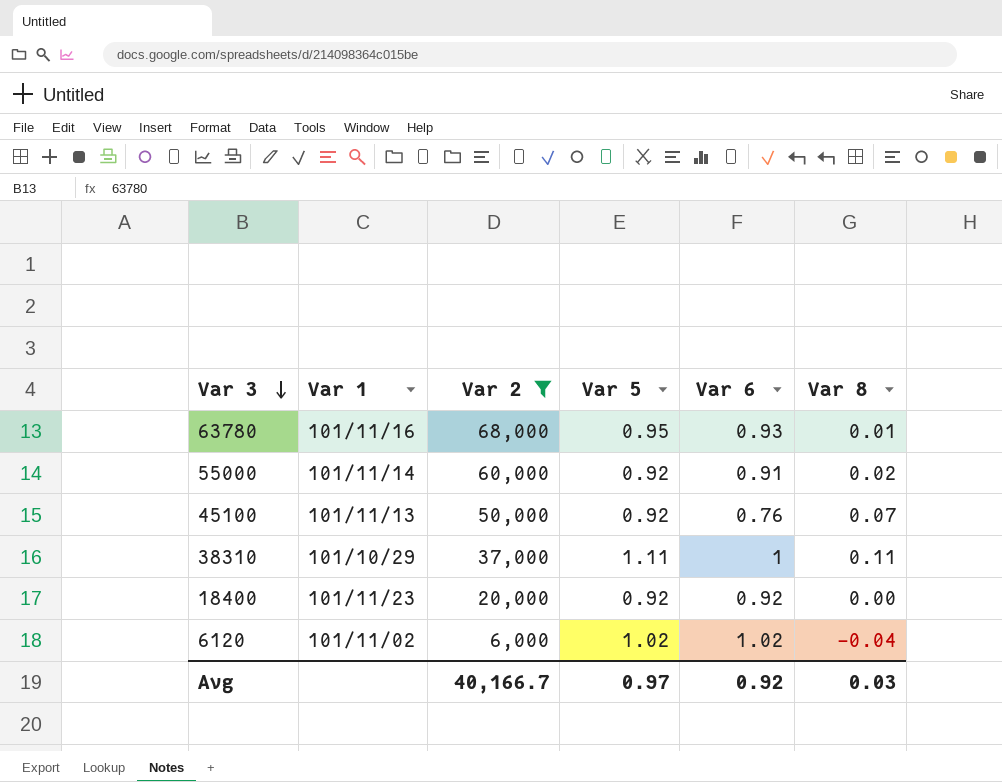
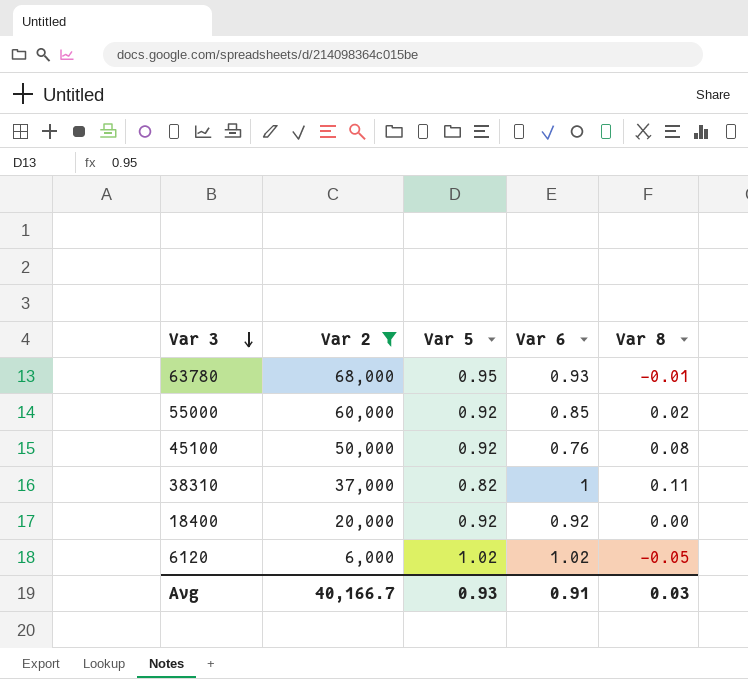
column Var 1 | position: 2 -> none
63780 | Var 8: 0.01 -> -0.01
55000 | Var 6: 0.91 -> 0.85
45100 | Var 8: 0.07 -> 0.08
38310 | Var 5: 1.11 -> 0.82
6120 | Var 8: -0.04 -> -0.05
Avg | Var 5: 0.97 -> 0.93
Avg | Var 6: 0.92 -> 0.91

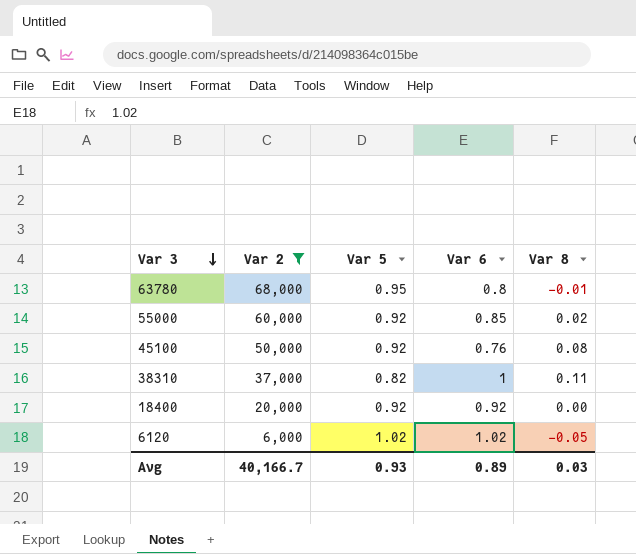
63780 | Var 6: 0.93 -> 0.8
Avg | Var 6: 0.91 -> 0.89

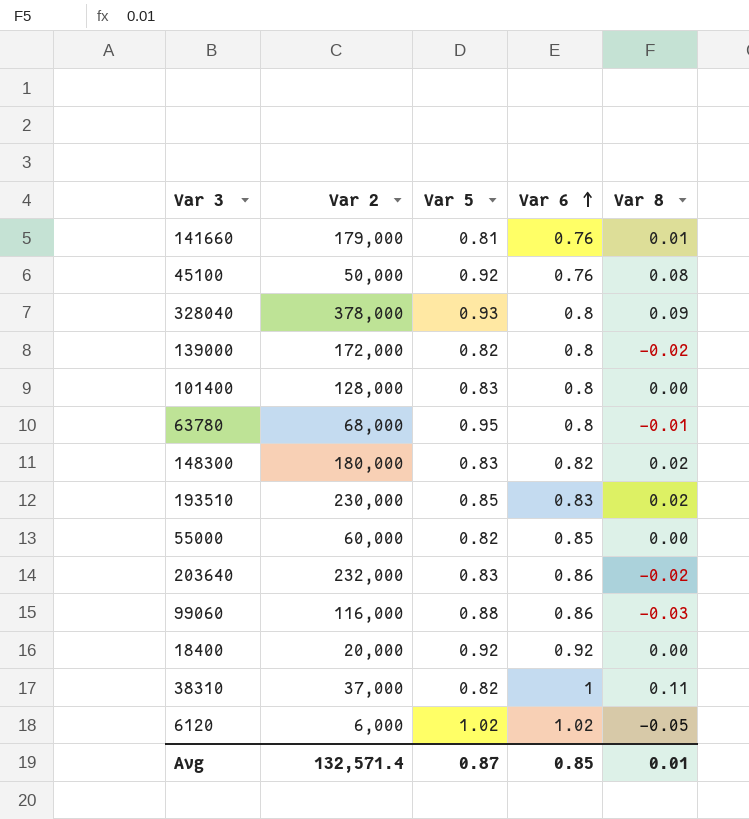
filter: Var 2 <= 68,000 -> none
row order: Var 3 descending -> Var 6 ascending
55000 | Var 5: 0.92 -> 0.82
55000 | Var 8: 0.02 -> 0.00
Avg | Var 2: 40,166.7 -> 132,571.4
Avg | Var 5: 0.93 -> 0.87
Avg | Var 6: 0.89 -> 0.85
Avg | Var 8: 0.03 -> 0.01

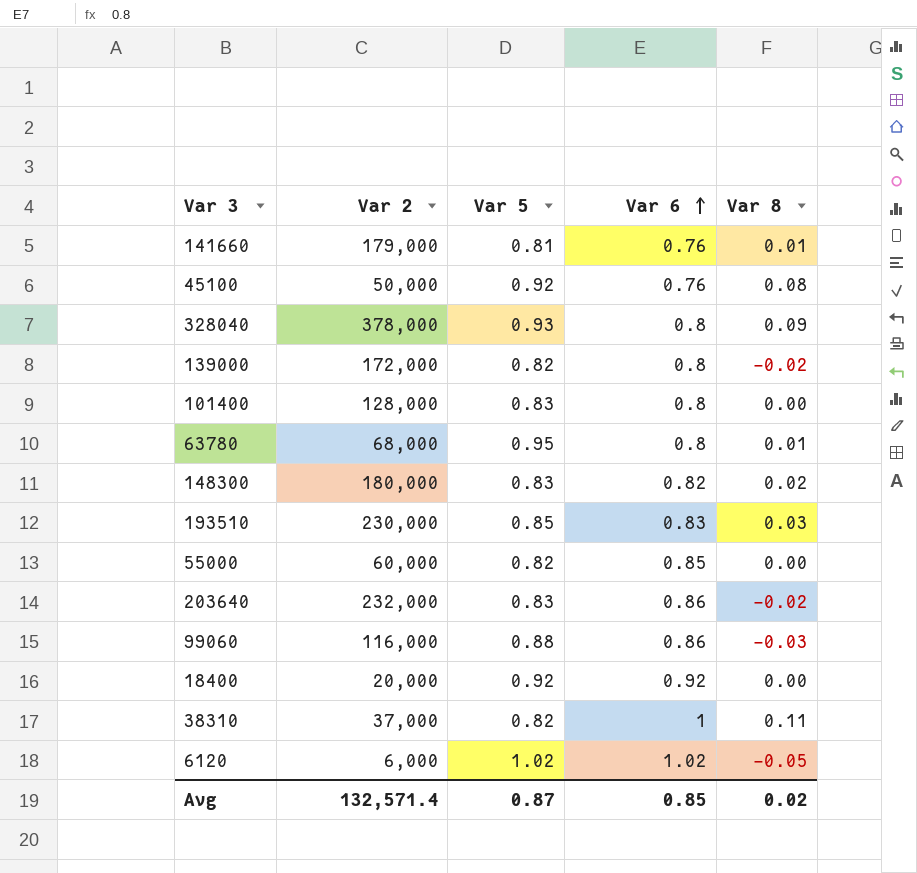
63780 | Var 8: -0.01 -> 0.01
193510 | Var 8: 0.02 -> 0.03
Avg | Var 8: 0.01 -> 0.02

